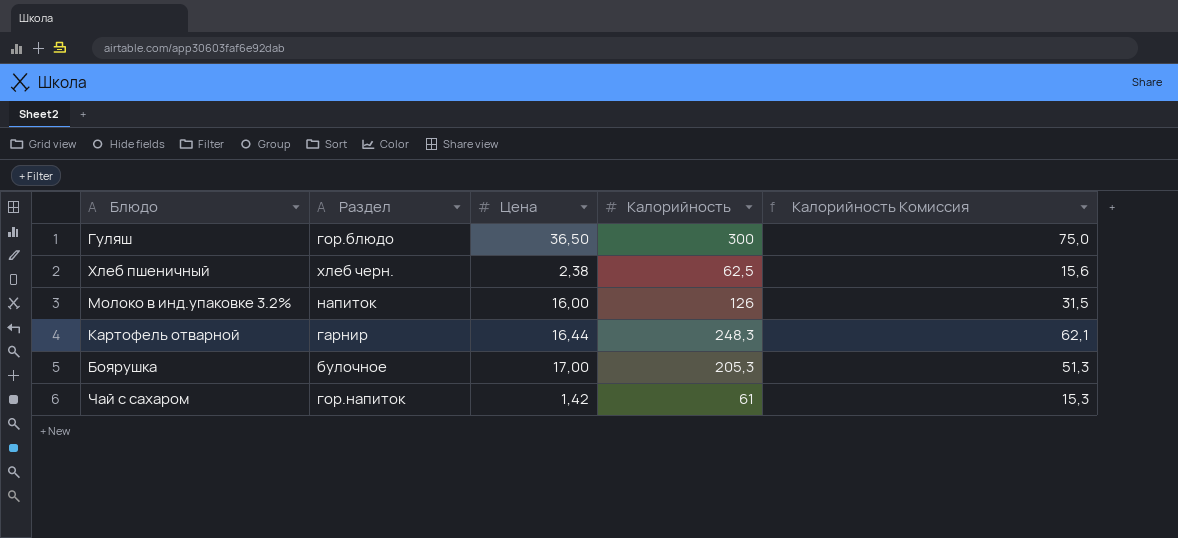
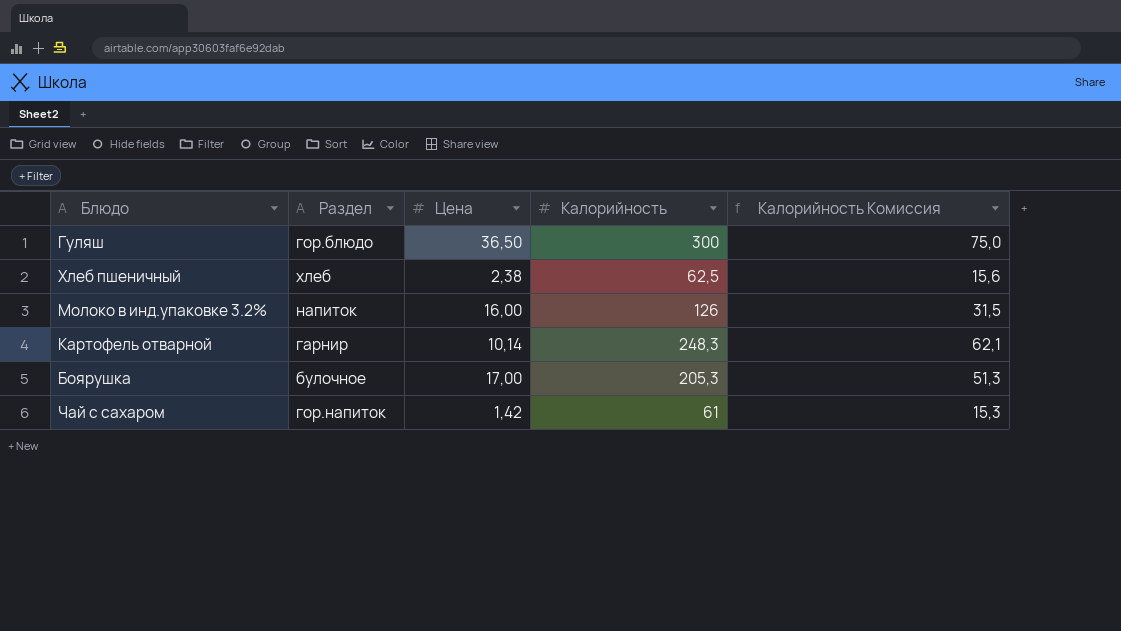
Хлеб пшеничный | Раздел: хлеб черн. -> хлеб
Картофель отварной | Цена: 16,44 -> 10,14

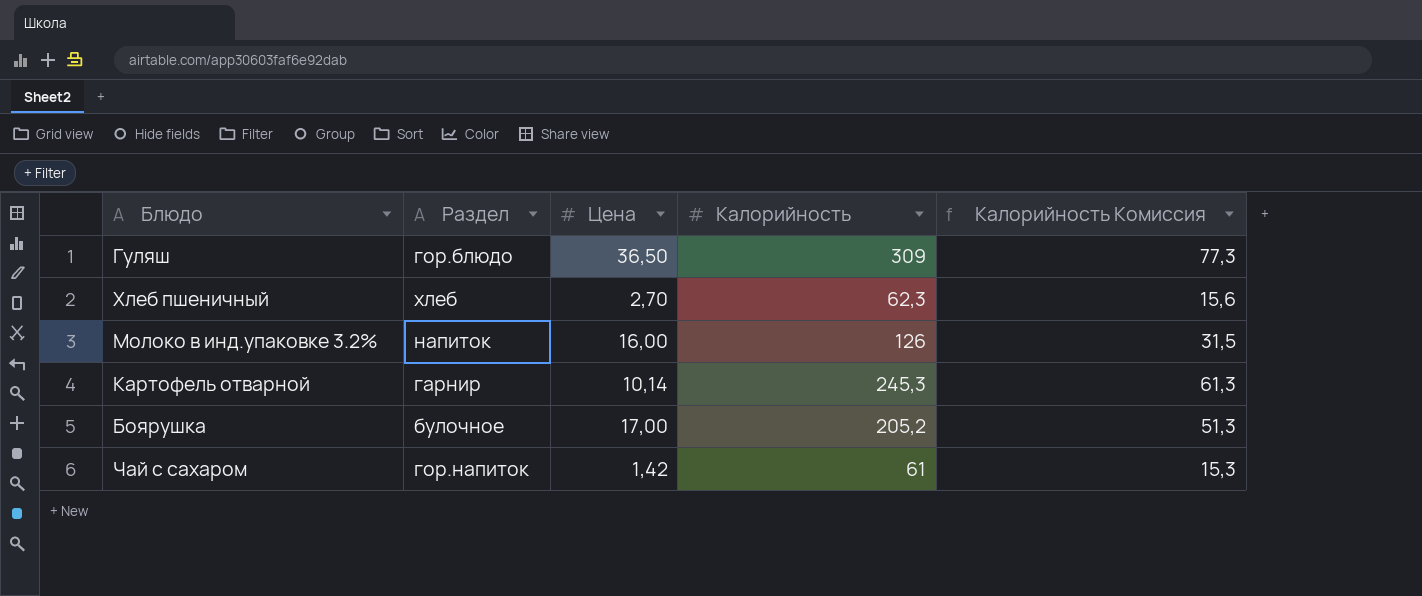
Гуляш | Калорийность: 300 -> 309
Гуляш | Калорийность Комиссия: 75,0 -> 77,3
Хлеб пшеничный | Цена: 2,38 -> 2,70
Хлеб пшеничный | Калорийность: 62,5 -> 62,3
Картофель отварной | Калорийность: 248,3 -> 245,3
Картофель отварной | Калорийность Комиссия: 62,1 -> 61,3
Боярушка | Калорийность: 205,3 -> 205,2

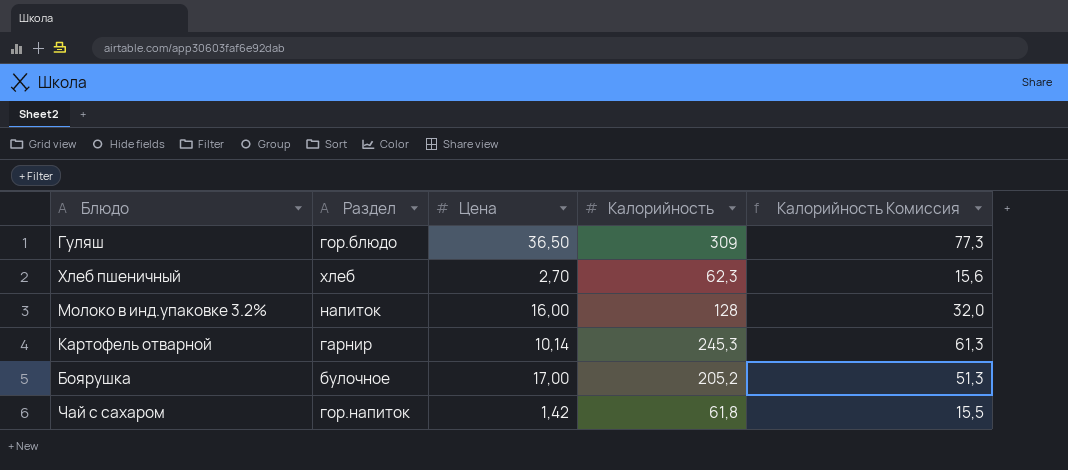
Молоко в инд.упаковке 3.2% | Калорийность: 126 -> 128
Молоко в инд.упаковке 3.2% | Калорийность Комиссия: 31,5 -> 32,0
Чай с сахаром | Калорийность: 61 -> 61,8
Чай с сахаром | Калорийность Комиссия: 15,3 -> 15,5

